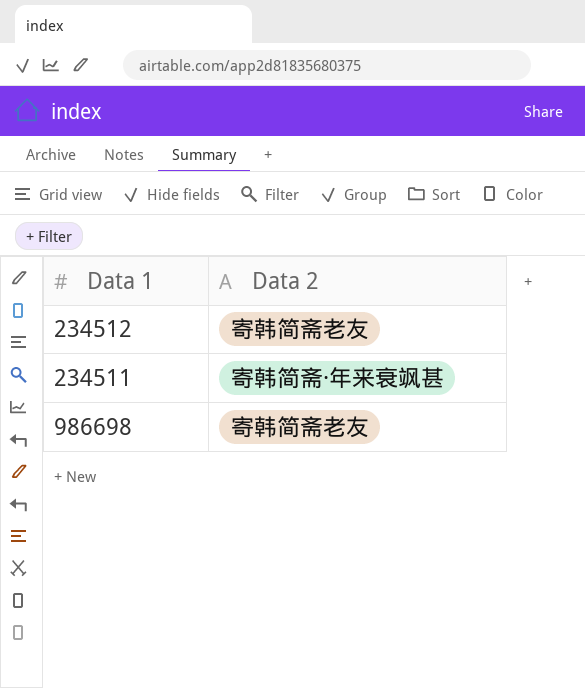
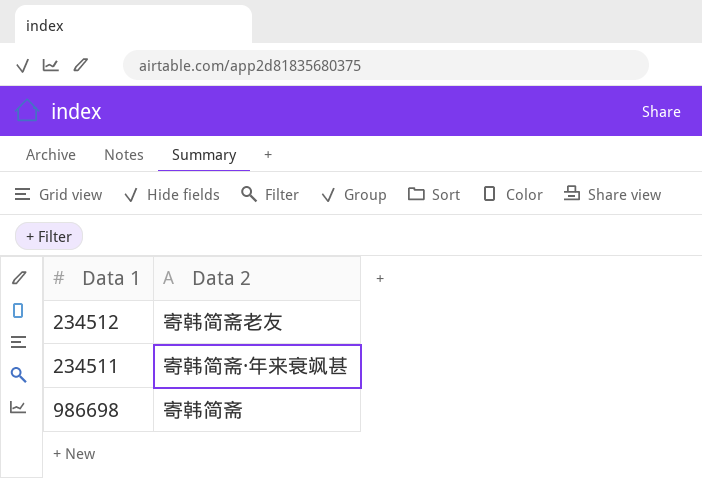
986698 | Data 2: 寄韩简斋老友 -> 寄韩简斋

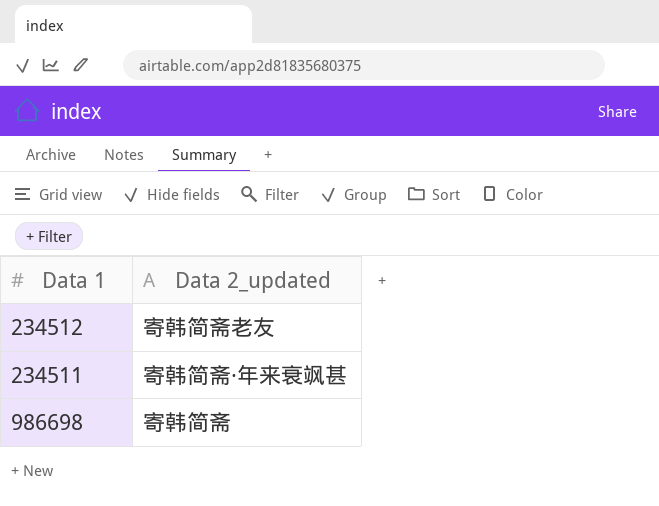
column name: Data 2 -> Data 2_updated

